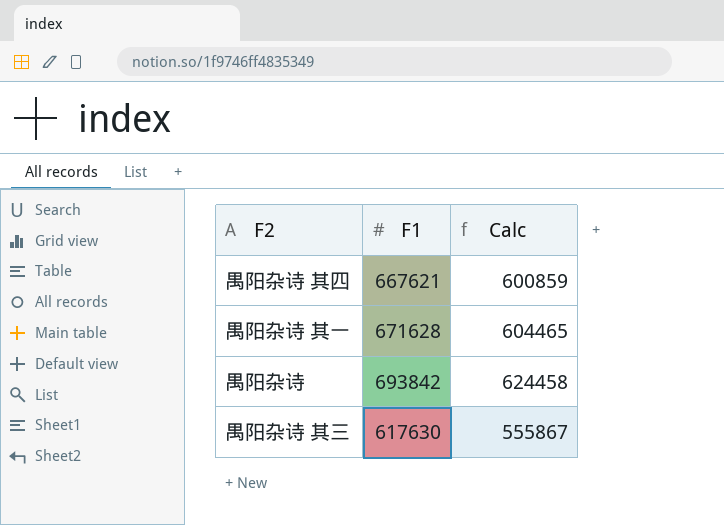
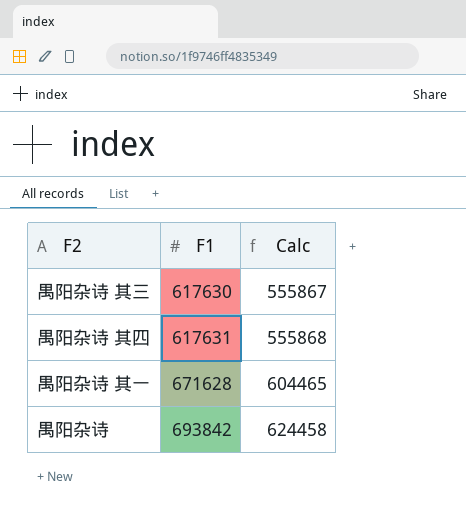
row order: none -> F1 ascending
禺阳杂诗 其四 | F1: 667621 -> 617631
禺阳杂诗 其四 | Calc: 600859 -> 555868

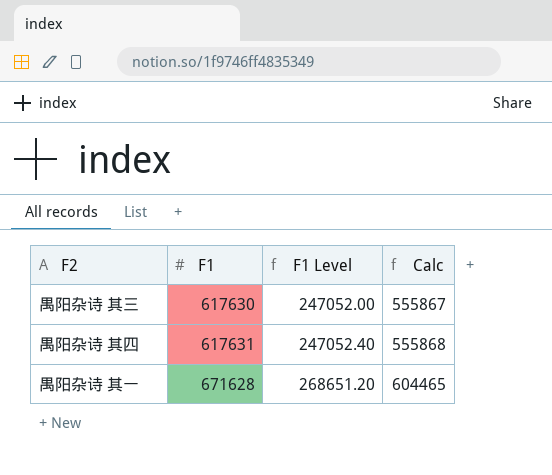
column F1 Level | formula: none -> [F1] * 0.4
row 禺阳杂诗: 693842 | 624458 -> none

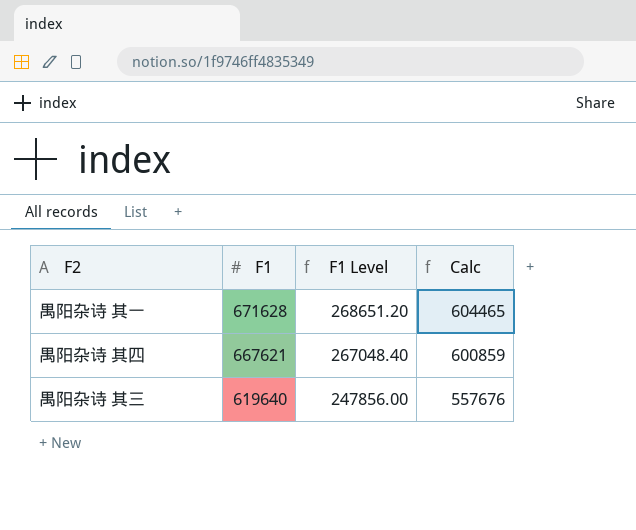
row order: F1 ascending -> F1 descending
禺阳杂诗 其四 | F1: 617631 -> 667621
禺阳杂诗 其四 | F1 Level: 247052.40 -> 267048.40
禺阳杂诗 其四 | Calc: 555868 -> 600859
禺阳杂诗 其三 | F1: 617630 -> 619640
禺阳杂诗 其三 | F1 Level: 247052.00 -> 247856.00
禺阳杂诗 其三 | Calc: 555867 -> 557676

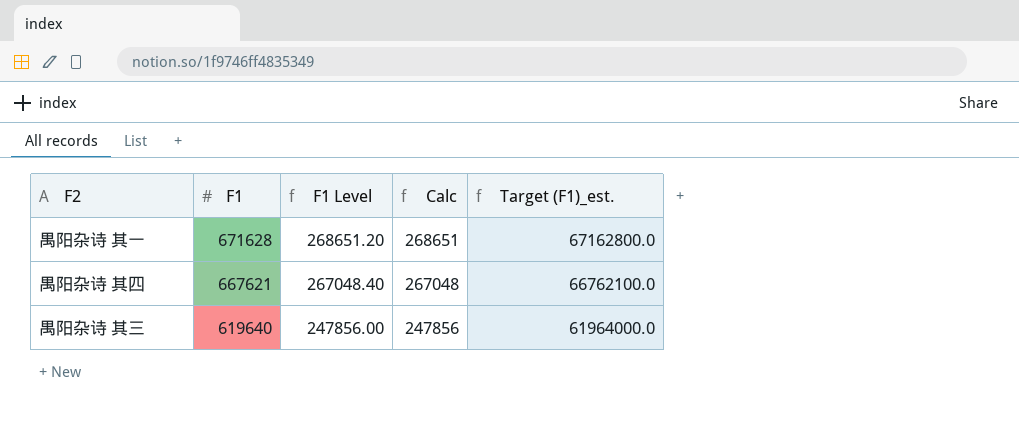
column Calc | formula: [F1] * 0.9 -> [F1] * 0.4
column Target (F1)_est. | formula: none -> [F1] * 100

